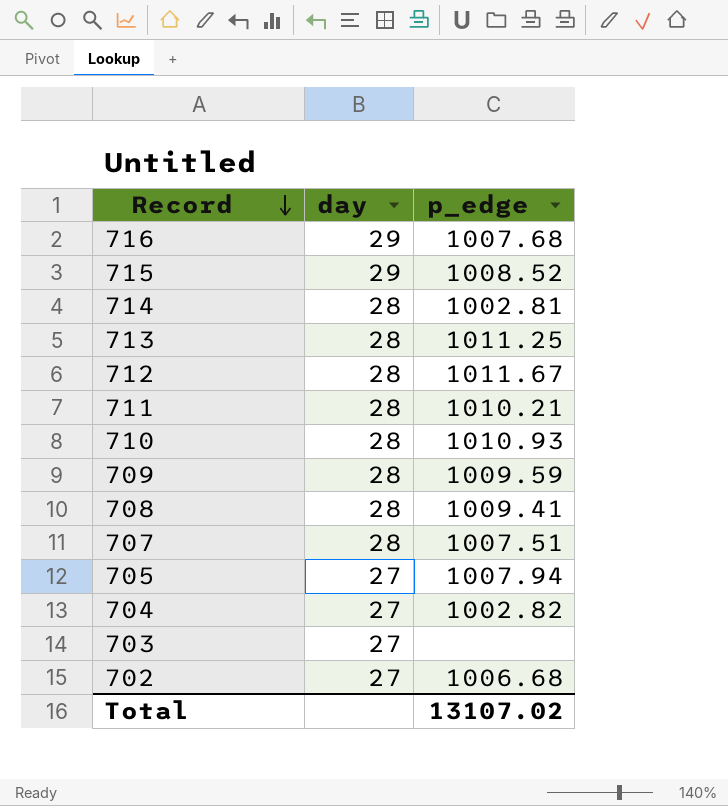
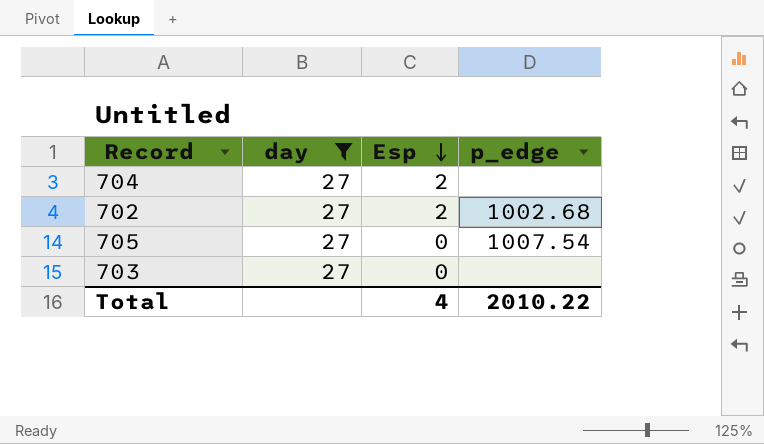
filter: none -> day = 27
row order: Record descending -> Esp descending
column Esp | position: none -> 3
704 | p_edge: 1002.82 -> none
702 | p_edge: 1006.68 -> 1002.68
705 | p_edge: 1007.94 -> 1007.54
Total | p_edge: 13107.02 -> 2010.22

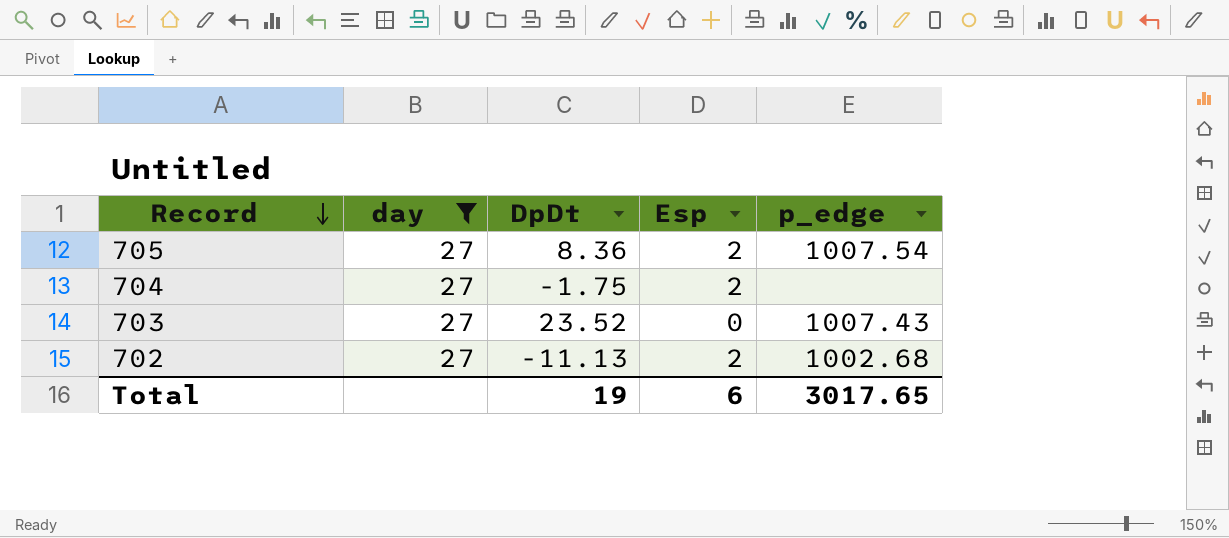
row order: Esp descending -> Record descending
column DpDt | position: none -> 3
705 | Esp: 0 -> 2
703 | p_edge: none -> 1007.43
Total | Esp: 4 -> 6
Total | p_edge: 2010.22 -> 3017.65

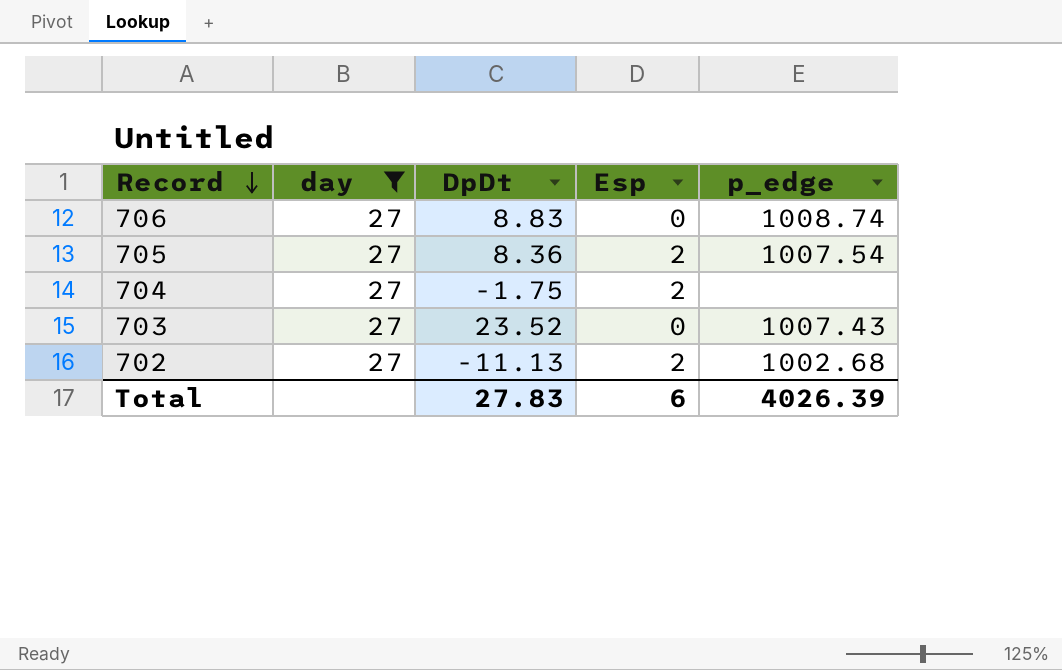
row 706: none -> 27 | 8.83 | 0 | 1008.74
Total | DpDt: 19 -> 27.83
Total | p_edge: 3017.65 -> 4026.39

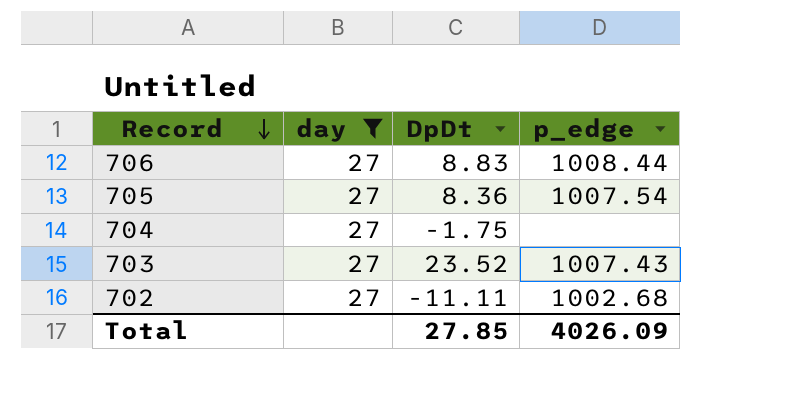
column Esp | position: 4 -> none
706 | p_edge: 1008.74 -> 1008.44
702 | DpDt: -11.13 -> -11.11
Total | DpDt: 27.83 -> 27.85
Total | p_edge: 4026.39 -> 4026.09

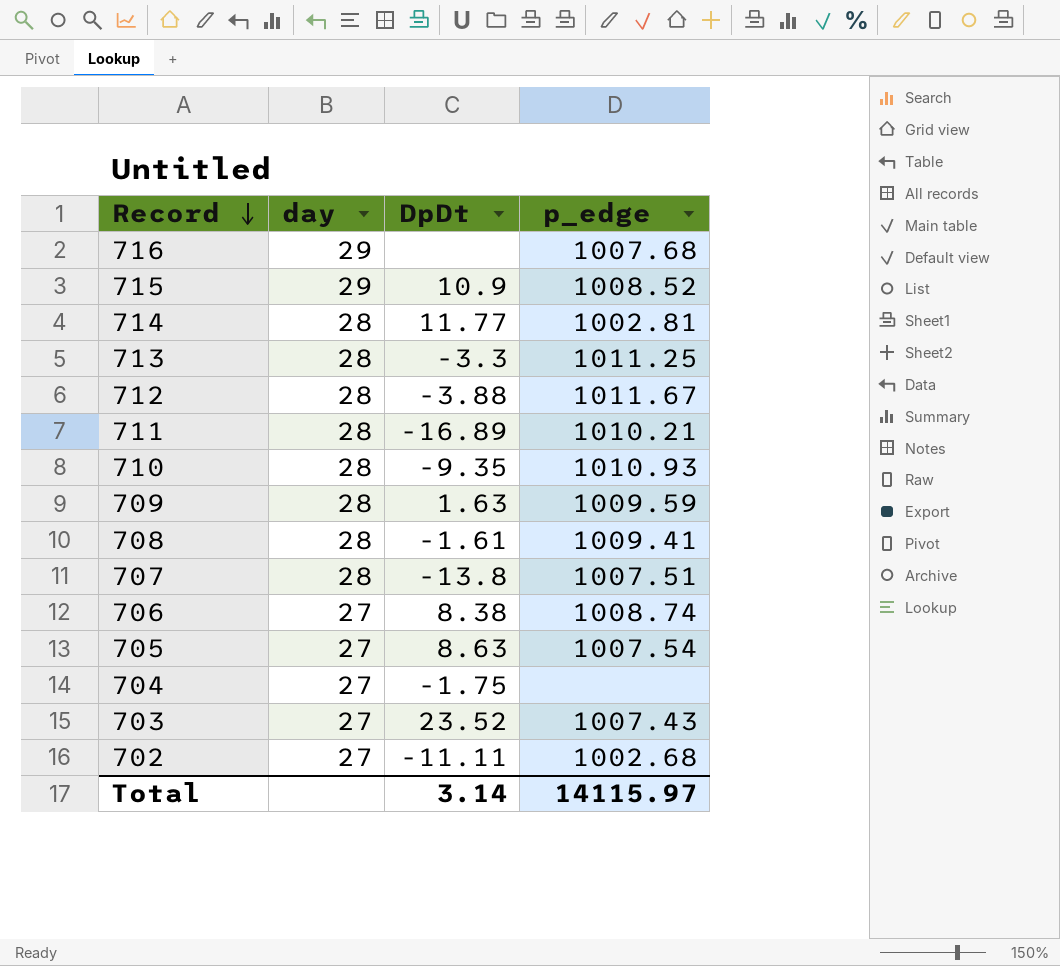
filter: day = 27 -> none
706 | DpDt: 8.83 -> 8.38
706 | p_edge: 1008.44 -> 1008.74
705 | DpDt: 8.36 -> 8.63
Total | DpDt: 27.85 -> 3.14
Total | p_edge: 4026.09 -> 14115.97

